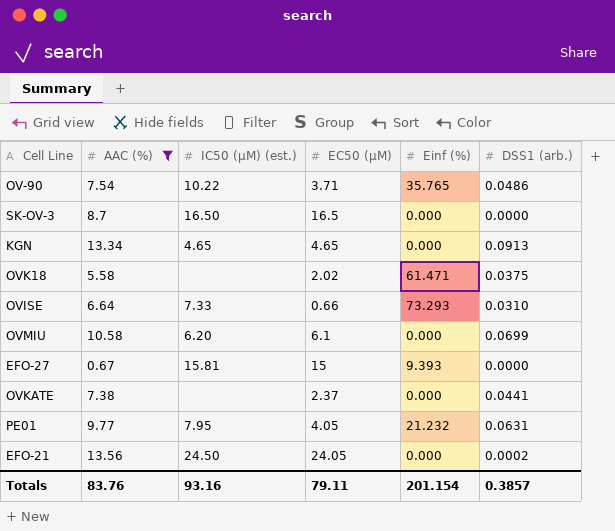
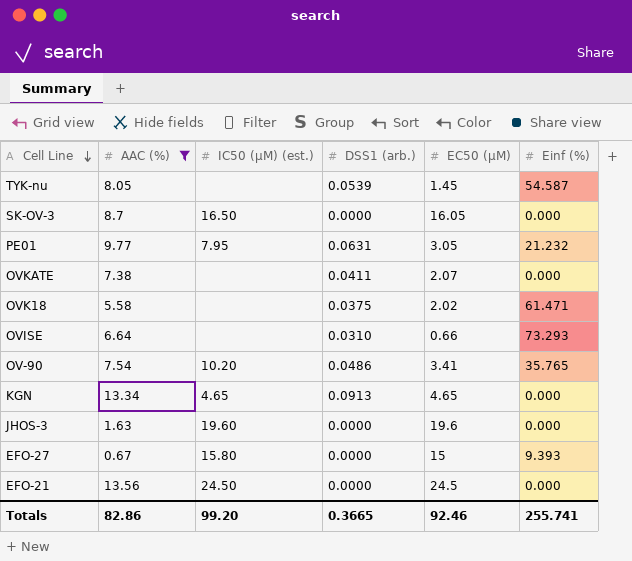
row order: none -> Cell Line descending
column DSS1 (arb.) | position: 6 -> 4
row OVMIU: 10.58 | 6.20 | 6.1 | 0.000 | 0.0699 -> none
row TYK-nu: none -> 8.05 | none | 0.0539 | 1.45 | 54.587
SK-OV-3 | EC50 (µM): 16.5 -> 16.05
PE01 | EC50 (µM): 4.05 -> 3.05
OVKATE | DSS1 (arb.): 0.0441 -> 0.0411
OVKATE | EC50 (µM): 2.37 -> 2.07
OVISE | IC50 (µM) (est.): 7.33 -> none
OV-90 | IC50 (µM) (est.): 10.22 -> 10.20
OV-90 | EC50 (µM): 3.71 -> 3.41
row JHOS-3: none -> 1.63 | 19.60 | 0.0000 | 19.6 | 0.000
EFO-27 | IC50 (µM) (est.): 15.81 -> 15.80
EFO-21 | DSS1 (arb.): 0.0002 -> 0.0000
EFO-21 | EC50 (µM): 24.05 -> 24.5
Totals | AAC (%): 83.76 -> 82.86
Totals | IC50 (µM) (est.): 93.16 -> 99.20
Totals | DSS1 (arb.): 0.3857 -> 0.3665
Totals | EC50 (µM): 79.11 -> 92.46
Totals | Einf (%): 201.154 -> 255.741

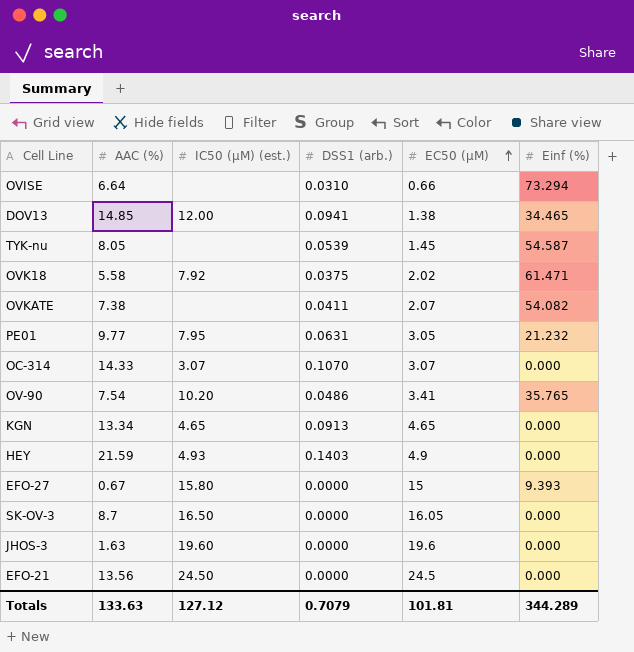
filter: AAC (%) <= 13.56 -> none
row order: Cell Line descending -> EC50 (µM) ascending
OVISE | Einf (%): 73.293 -> 73.294
OVK18 | IC50 (µM) (est.): none -> 7.92
OVKATE | Einf (%): 0.000 -> 54.082
Totals | AAC (%): 82.86 -> 133.63
Totals | IC50 (µM) (est.): 99.20 -> 127.12
Totals | DSS1 (arb.): 0.3665 -> 0.7079
Totals | EC50 (µM): 92.46 -> 101.81
Totals | Einf (%): 255.741 -> 344.289

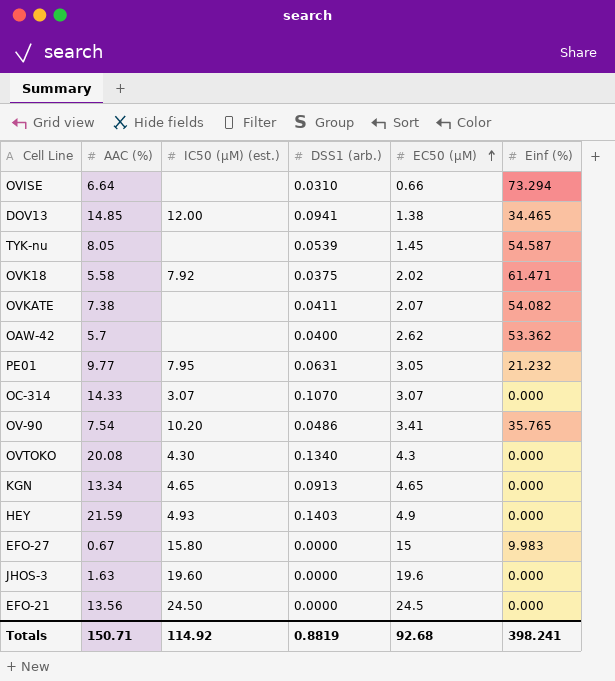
row SK-OV-3: 8.7 | 16.50 | 0.0000 | 16.05 | 0.000 -> none
row OAW-42: none -> 5.7 | none | 0.0400 | 2.62 | 53.362
row OVTOKO: none -> 20.08 | 4.30 | 0.1340 | 4.3 | 0.000
EFO-27 | Einf (%): 9.393 -> 9.983
Totals | AAC (%): 133.63 -> 150.71
Totals | IC50 (µM) (est.): 127.12 -> 114.92
Totals | DSS1 (arb.): 0.7079 -> 0.8819
Totals | EC50 (µM): 101.81 -> 92.68
Totals | Einf (%): 344.289 -> 398.241

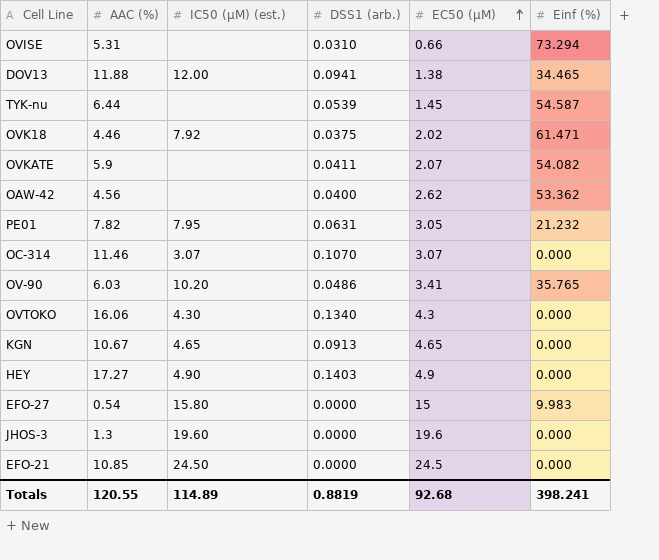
OVISE | AAC (%): 6.64 -> 5.31
DOV13 | AAC (%): 14.85 -> 11.88
TYK-nu | AAC (%): 8.05 -> 6.44
OVK18 | AAC (%): 5.58 -> 4.46
OVKATE | AAC (%): 7.38 -> 5.9
OAW-42 | AAC (%): 5.7 -> 4.56
PE01 | AAC (%): 9.77 -> 7.82
OC-314 | AAC (%): 14.33 -> 11.46
OV-90 | AAC (%): 7.54 -> 6.03
OVTOKO | AAC (%): 20.08 -> 16.06
KGN | AAC (%): 13.34 -> 10.67
HEY | AAC (%): 21.59 -> 17.27
HEY | IC50 (µM) (est.): 4.93 -> 4.90
EFO-27 | AAC (%): 0.67 -> 0.54
JHOS-3 | AAC (%): 1.63 -> 1.3
EFO-21 | AAC (%): 13.56 -> 10.85
Totals | AAC (%): 150.71 -> 120.55
Totals | IC50 (µM) (est.): 114.92 -> 114.89

